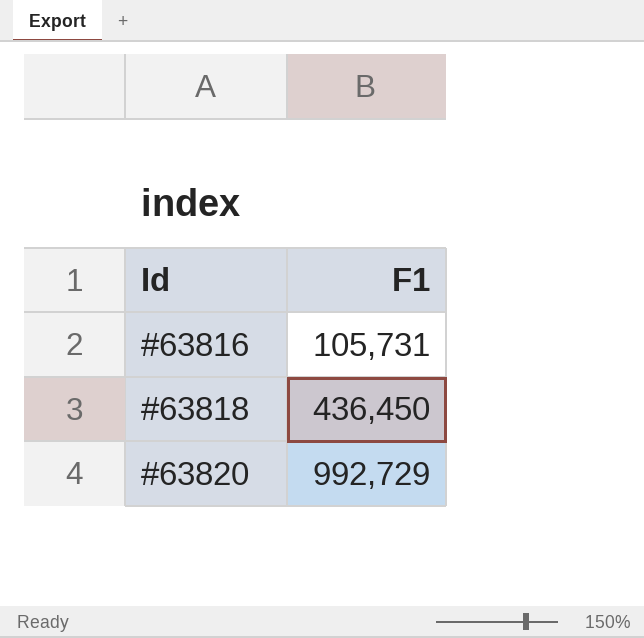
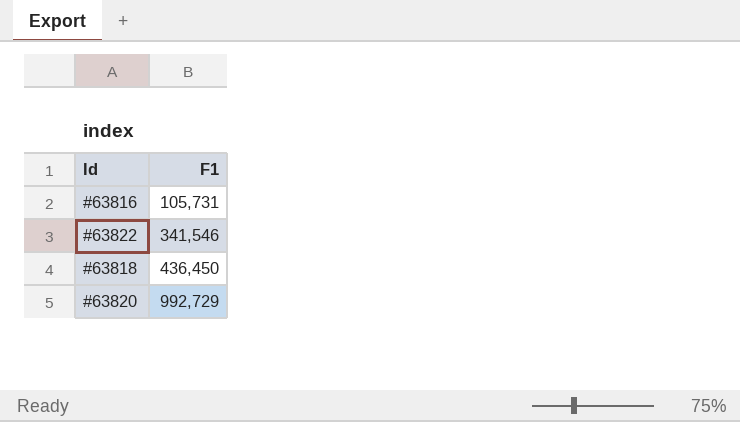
row #63822: none -> 341,546

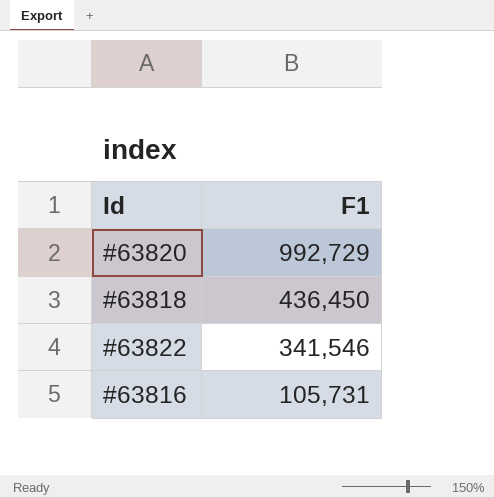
row order: F1 ascending -> F1 descending

